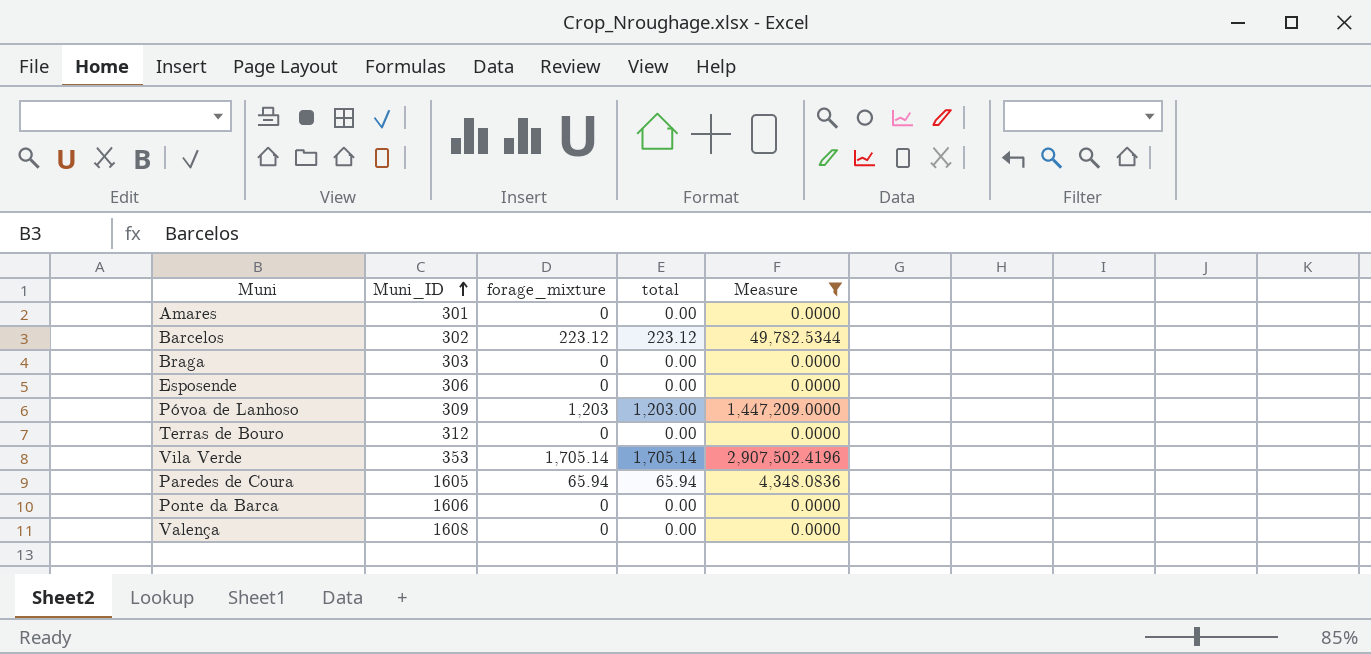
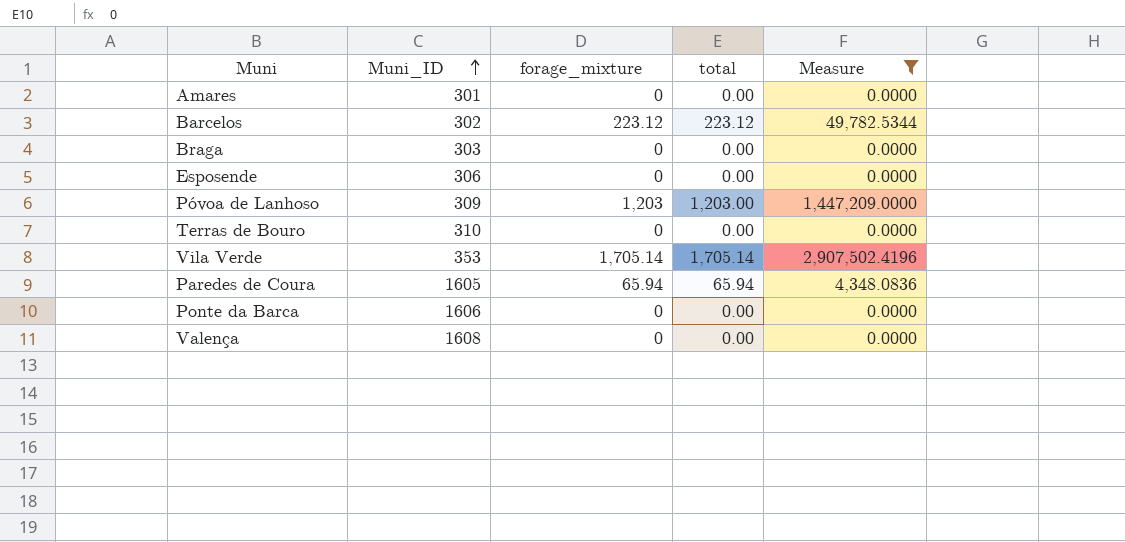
Terras de Bouro | Muni_ID: 312 -> 310

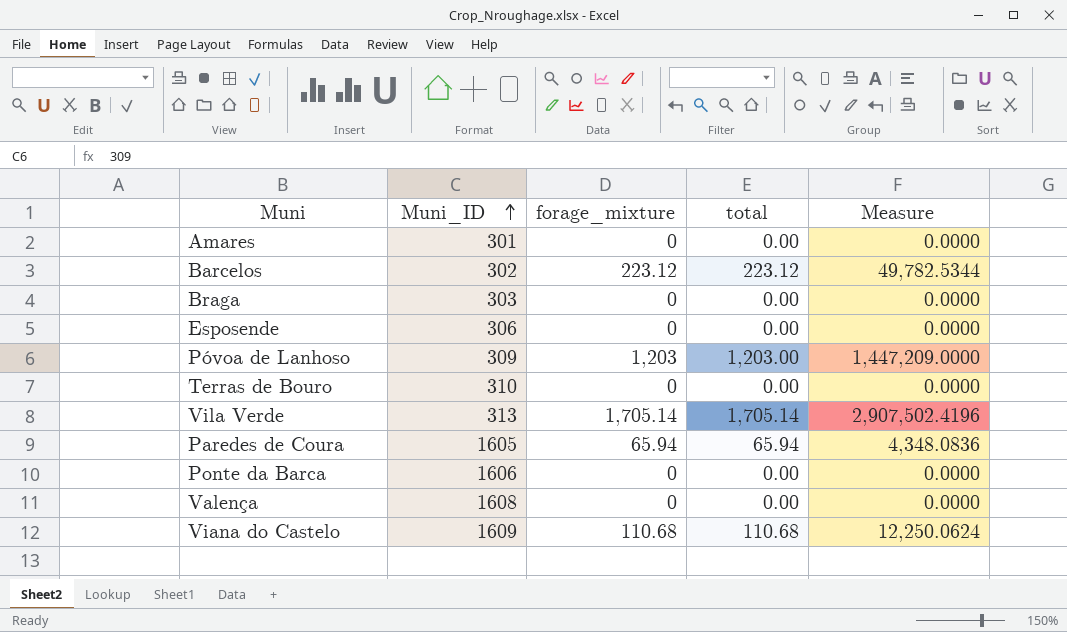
filter: Measure != 12,250.0624 -> none
Vila Verde | Muni_ID: 353 -> 313

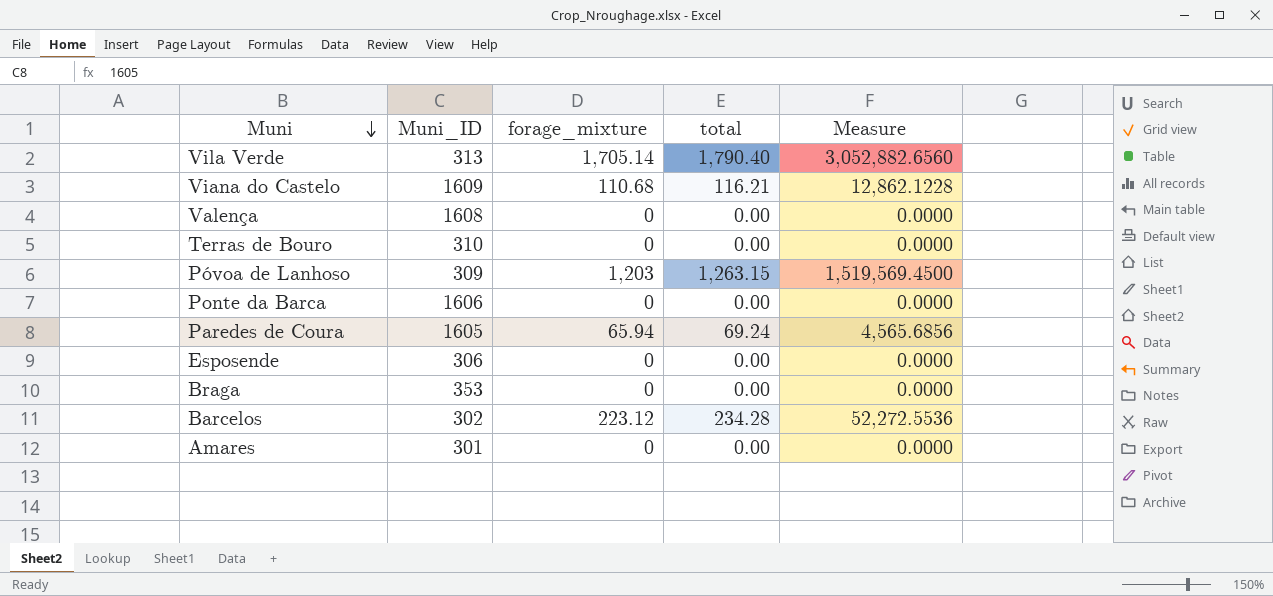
row order: Muni_ID ascending -> Muni descending
Vila Verde | total: 1,705.14 -> 1,790.40
Vila Verde | Measure: 2,907,502.4196 -> 3,052,882.6560
Viana do Castelo | total: 110.68 -> 116.21
Viana do Castelo | Measure: 12,250.0624 -> 12,862.1228
Póvoa de Lanhoso | total: 1,203.00 -> 1,263.15
Póvoa de Lanhoso | Measure: 1,447,209.0000 -> 1,519,569.4500
Paredes de Coura | total: 65.94 -> 69.24
Paredes de Coura | Measure: 4,348.0836 -> 4,565.6856
Braga | Muni_ID: 303 -> 353
Barcelos | total: 223.12 -> 234.28
Barcelos | Measure: 49,782.5344 -> 52,272.5536

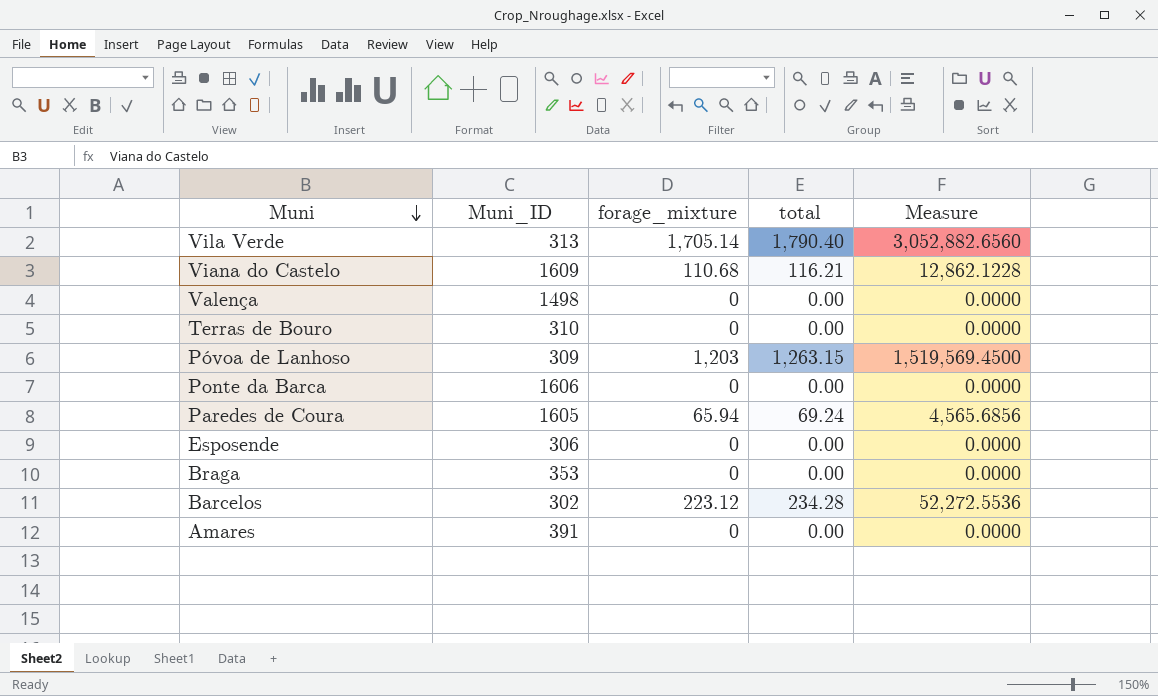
Valença | Muni_ID: 1608 -> 1498
Amares | Muni_ID: 301 -> 391

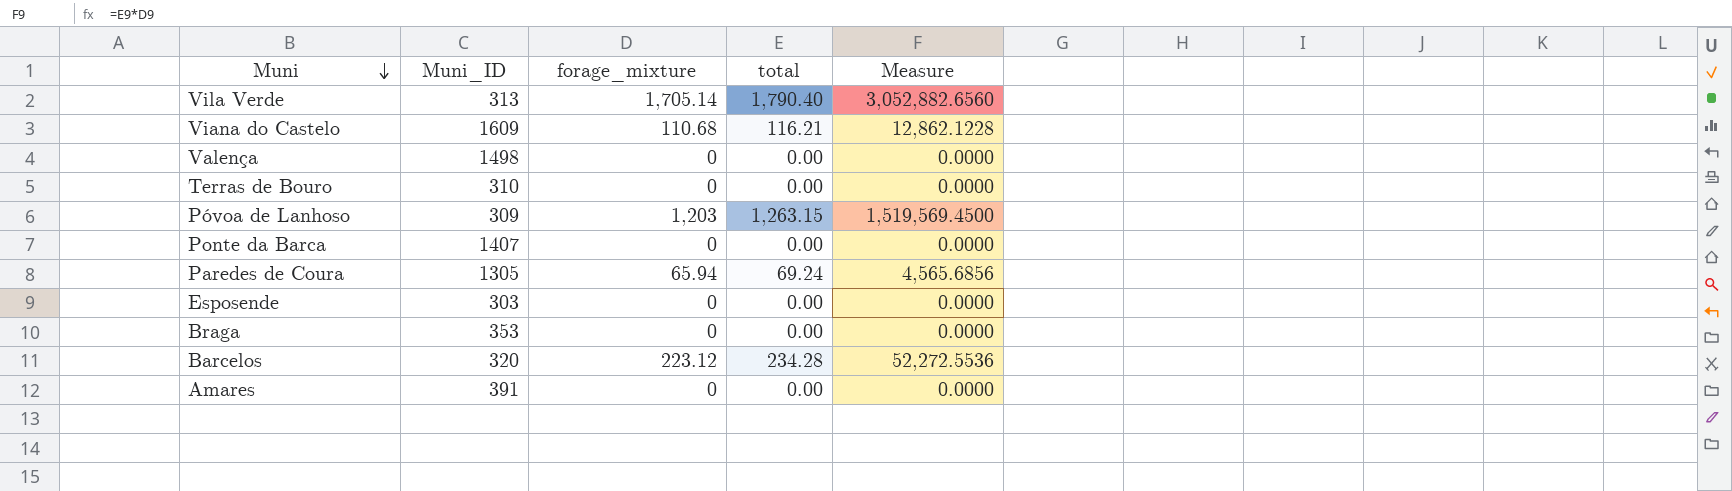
Ponte da Barca | Muni_ID: 1606 -> 1407
Paredes de Coura | Muni_ID: 1605 -> 1305
Esposende | Muni_ID: 306 -> 303
Barcelos | Muni_ID: 302 -> 320

